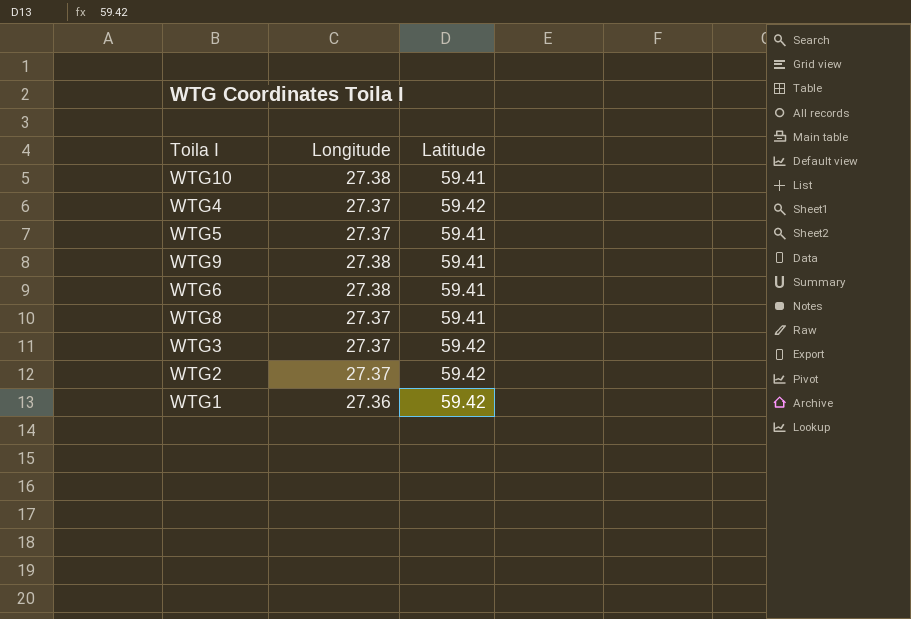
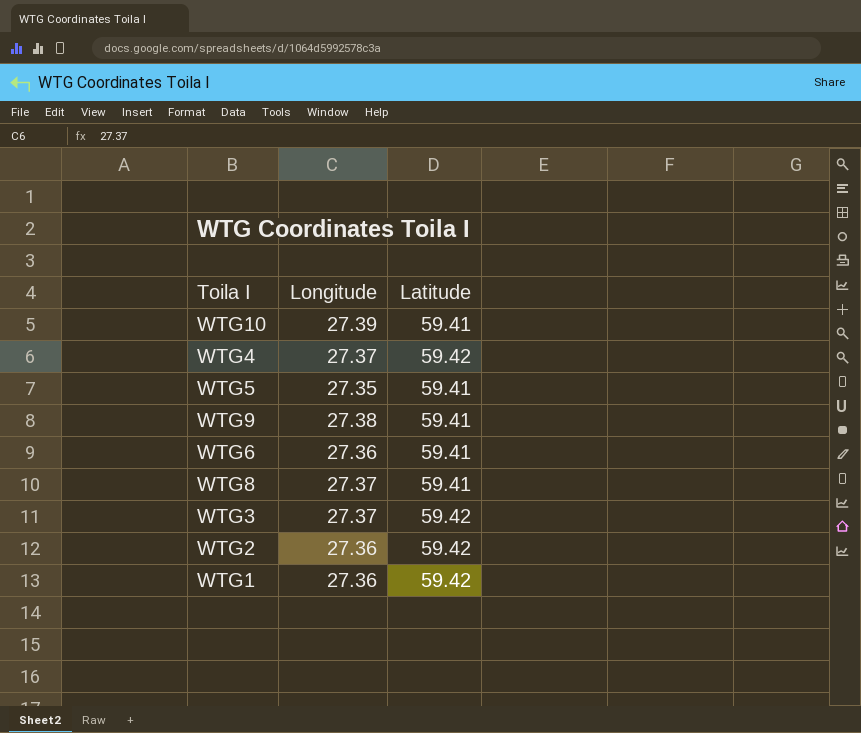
WTG10 | Longitude: 27.38 -> 27.39
WTG5 | Longitude: 27.37 -> 27.35
WTG6 | Longitude: 27.38 -> 27.36
WTG2 | Longitude: 27.37 -> 27.36

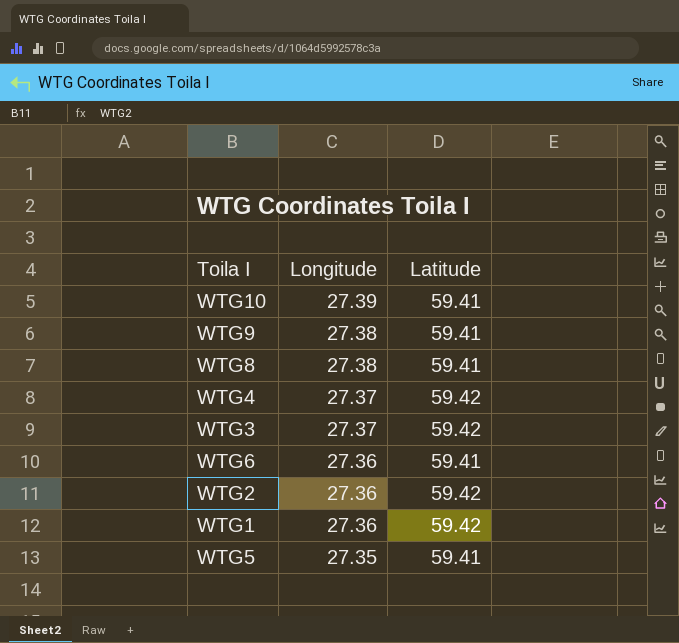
row order: none -> Longitude descending
WTG8 | Longitude: 27.37 -> 27.38

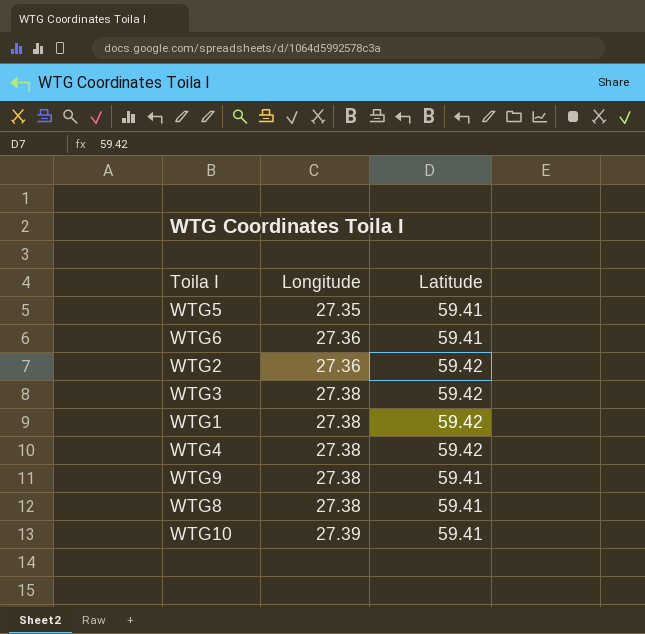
row order: Longitude descending -> Longitude ascending
WTG3 | Longitude: 27.37 -> 27.38
WTG1 | Longitude: 27.36 -> 27.38
WTG4 | Longitude: 27.37 -> 27.38

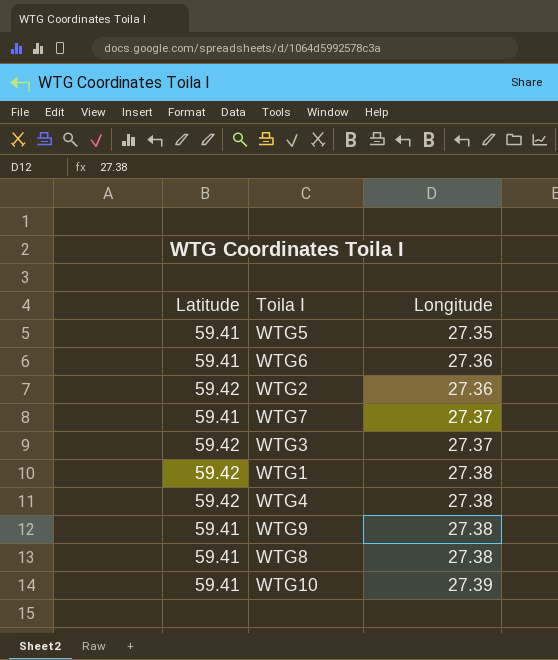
column Latitude | position: 3 -> 1
row WTG7: none -> 59.41 | 27.37
WTG3 | Longitude: 27.38 -> 27.37

